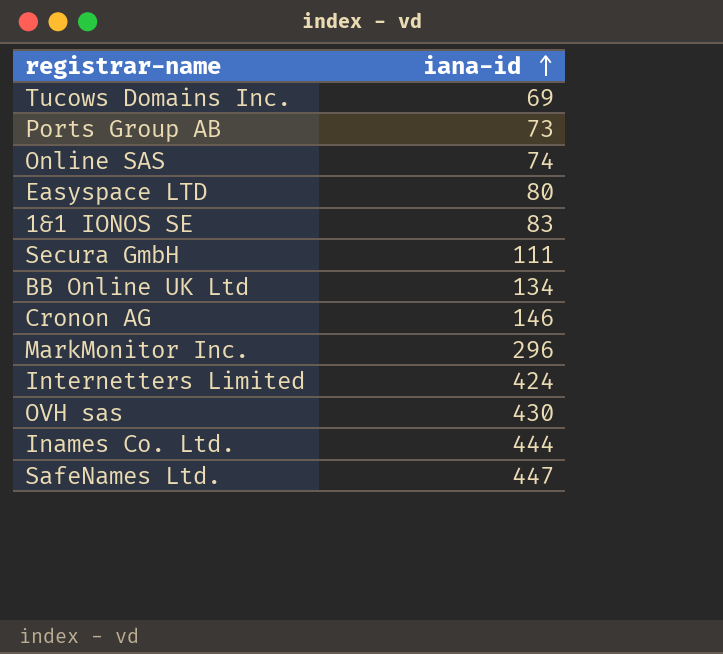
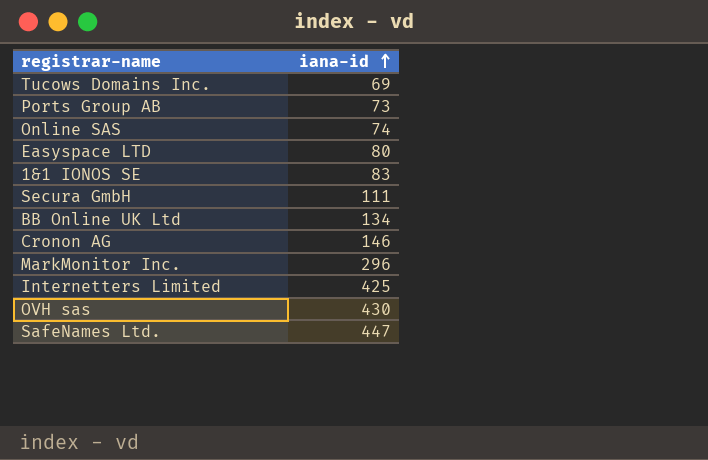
row Inames Co. Ltd.: 444 -> none
Internetters Limited | iana-id: 424 -> 425

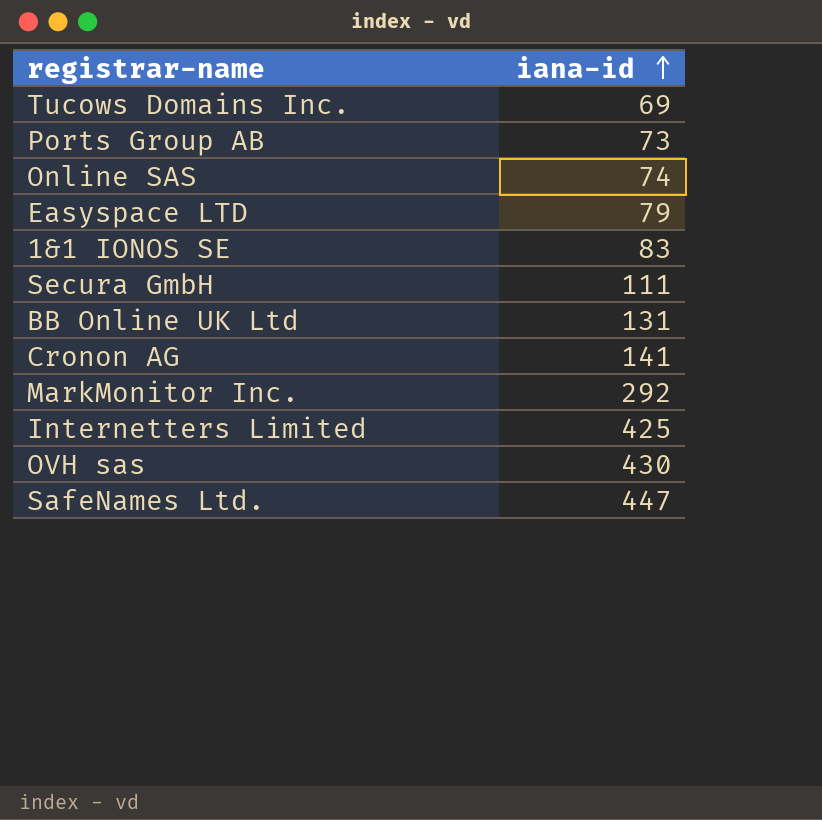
Easyspace LTD | iana-id: 80 -> 79
BB Online UK Ltd | iana-id: 134 -> 131
Cronon AG | iana-id: 146 -> 141
MarkMonitor Inc. | iana-id: 296 -> 292

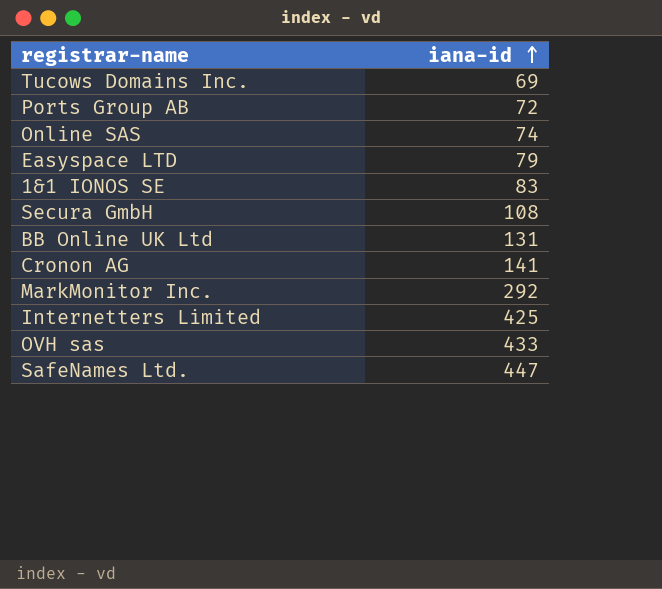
Ports Group AB | iana-id: 73 -> 72
Secura GmbH | iana-id: 111 -> 108
OVH sas | iana-id: 430 -> 433

